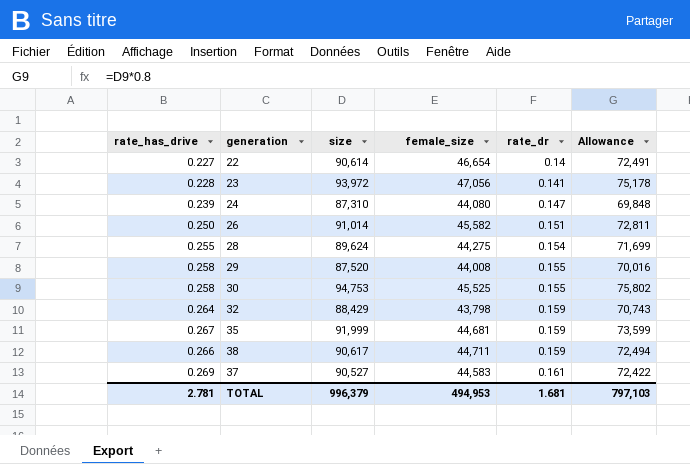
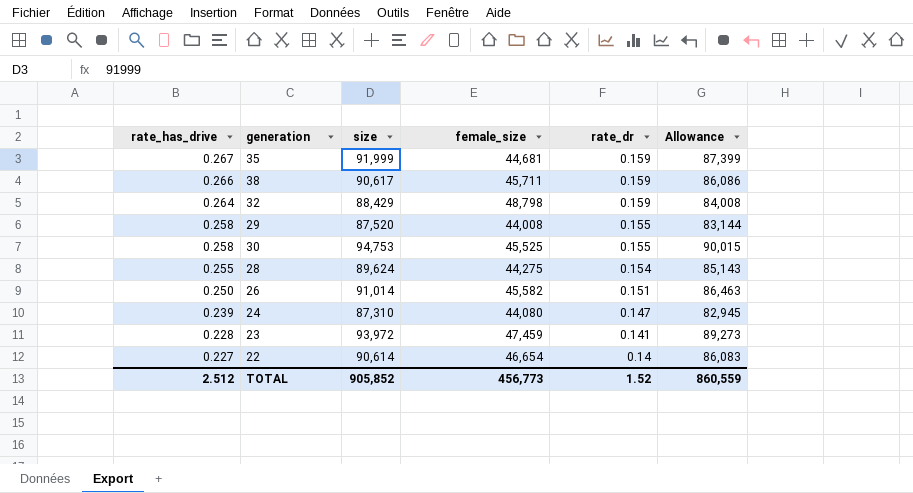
row order: rate_dr ascending -> rate_has_drive descending
column Allowance | formula: [size] * 0.8 -> [size] * 0.95
row 37: 0.269 | 90,527 | 44,583 | 0.161 | 72,422 -> none
38 | female_size: 44,711 -> 45,711
32 | female_size: 43,798 -> 48,798
23 | female_size: 47,056 -> 47,459
TOTAL | rate_has_drive: 2.781 -> 2.512
TOTAL | size: 996,379 -> 905,852
TOTAL | female_size: 494,953 -> 456,773
TOTAL | rate_dr: 1.681 -> 1.52
TOTAL | Allowance: 797,103 -> 860,559

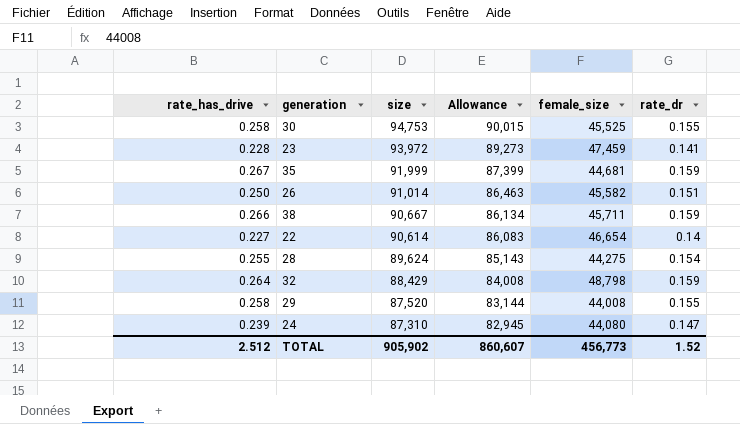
row order: rate_has_drive descending -> size descending
column Allowance | position: 6 -> 4
38 | size: 90,617 -> 90,667
38 | Allowance: 86,086 -> 86,134
TOTAL | size: 905,852 -> 905,902
TOTAL | Allowance: 860,559 -> 860,607

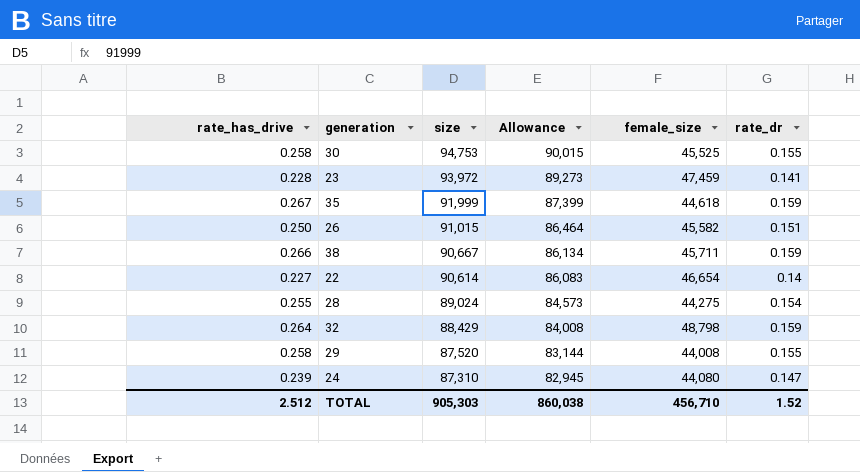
35 | female_size: 44,681 -> 44,618
26 | size: 91,014 -> 91,015
26 | Allowance: 86,463 -> 86,464
28 | size: 89,624 -> 89,024
28 | Allowance: 85,143 -> 84,573
TOTAL | size: 905,902 -> 905,303
TOTAL | Allowance: 860,607 -> 860,038
TOTAL | female_size: 456,773 -> 456,710

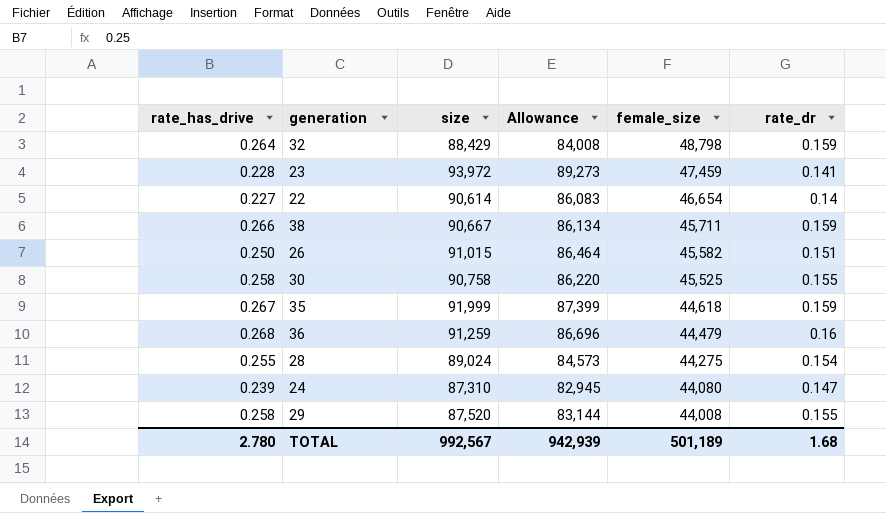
row order: size descending -> female_size descending
30 | size: 94,753 -> 90,758
30 | Allowance: 90,015 -> 86,220
row 36: none -> 0.268 | 91,259 | 86,696 | 44,479 | 0.16
TOTAL | rate_has_drive: 2.512 -> 2.780
TOTAL | size: 905,303 -> 992,567
TOTAL | Allowance: 860,038 -> 942,939
TOTAL | female_size: 456,710 -> 501,189
TOTAL | rate_dr: 1.52 -> 1.68

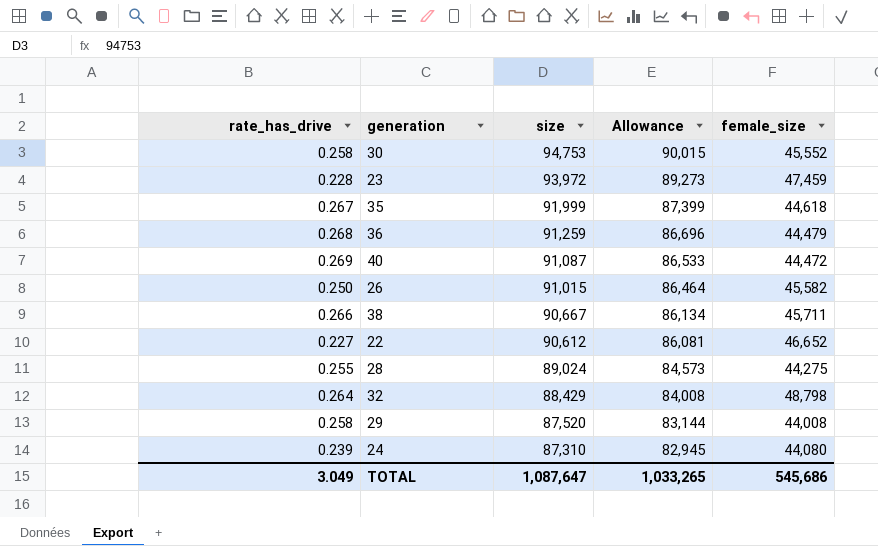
row order: female_size descending -> size descending
column rate_dr | position: 6 -> none
30 | size: 90,758 -> 94,753
30 | Allowance: 86,220 -> 90,015
30 | female_size: 45,525 -> 45,552
row 40: none -> 0.269 | 91,087 | 86,533 | 44,472
22 | size: 90,614 -> 90,612
22 | Allowance: 86,083 -> 86,081
22 | female_size: 46,654 -> 46,652
TOTAL | rate_has_drive: 2.780 -> 3.049
TOTAL | size: 992,567 -> 1,087,647
TOTAL | Allowance: 942,939 -> 1,033,265
TOTAL | female_size: 501,189 -> 545,686

